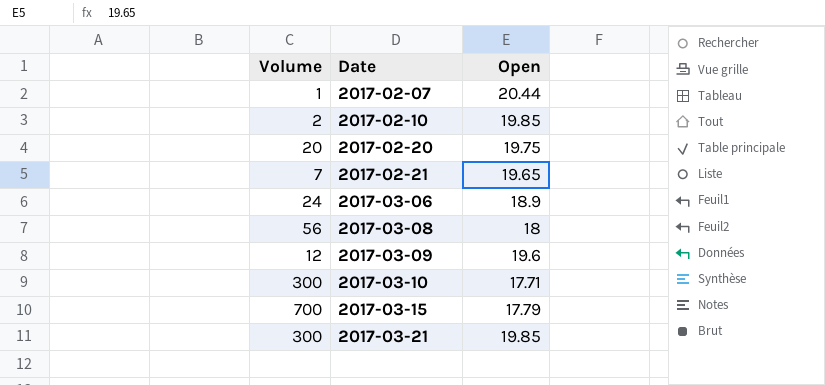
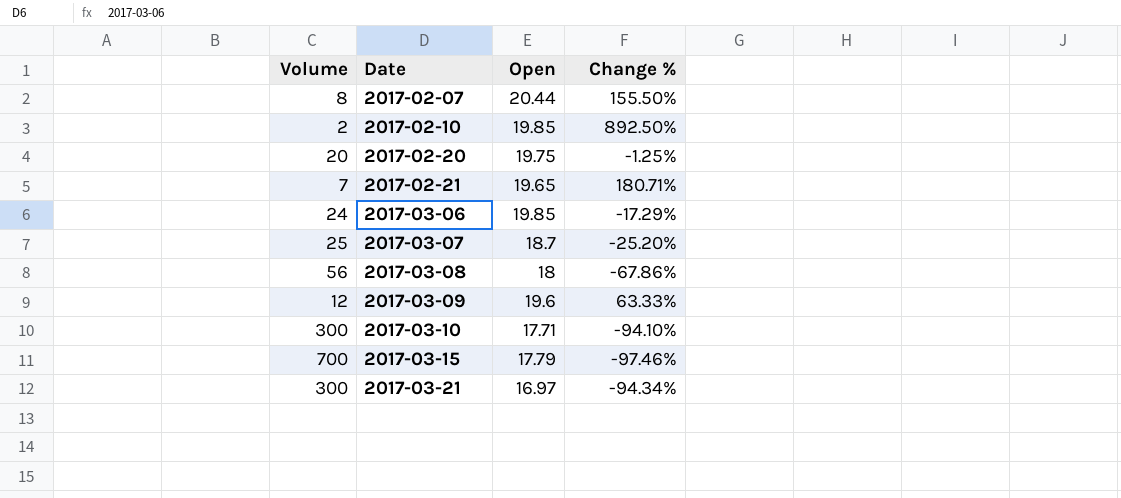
column Change % | formula: none -> ([Open] - [Volume]) / [Volume]
2017-02-07 | Volume: 1 -> 8
2017-03-06 | Open: 18.9 -> 19.85
row 2017-03-07: none -> 25 | 18.7 | -25.20%
2017-03-21 | Open: 19.85 -> 16.97

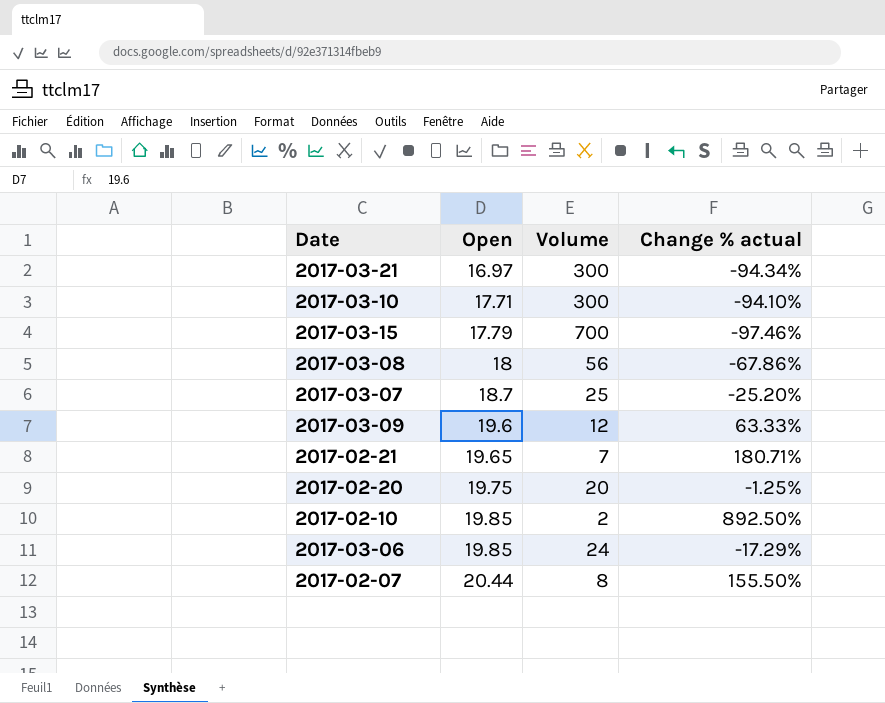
row order: Date ascending -> Open ascending
column Volume | position: 1 -> 3
column name: Change % -> Change % actual

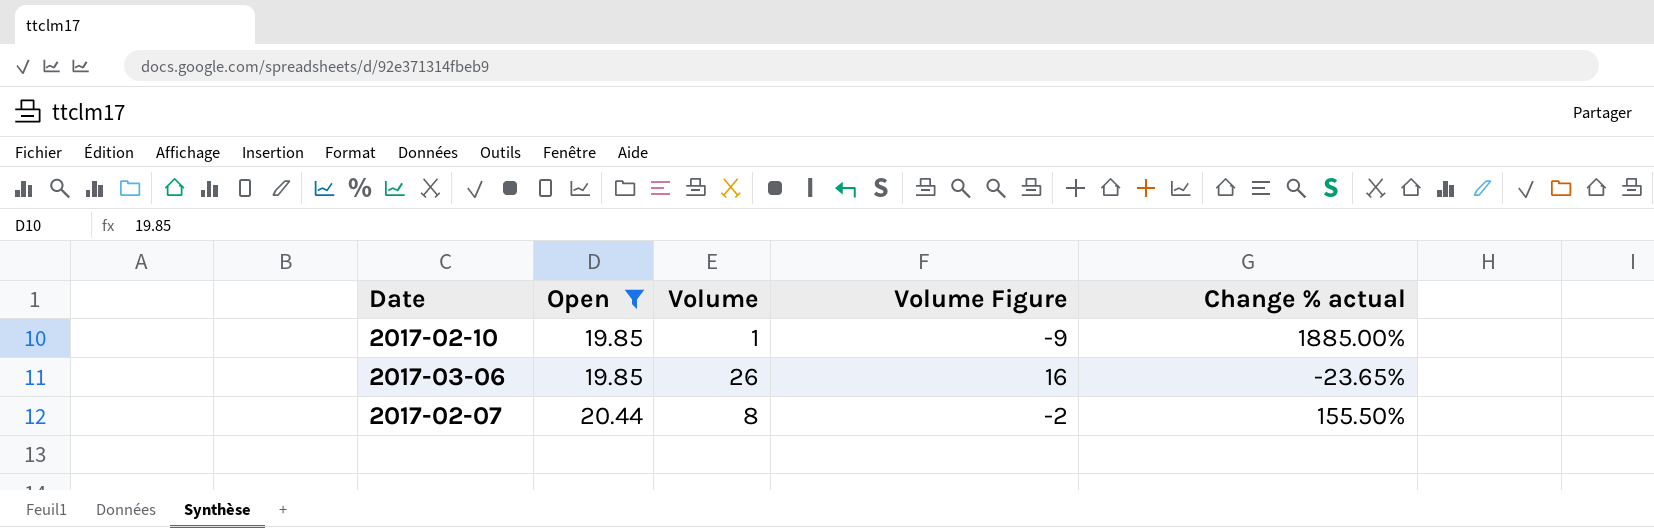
filter: none -> Open >= 19.85
column Volume Figure | formula: none -> [Volume] - 10
2017-02-10 | Volume: 2 -> 1
2017-02-10 | Change % actual: 892.50% -> 1885.00%
2017-03-06 | Volume: 24 -> 26
2017-03-06 | Change % actual: -17.29% -> -23.65%

